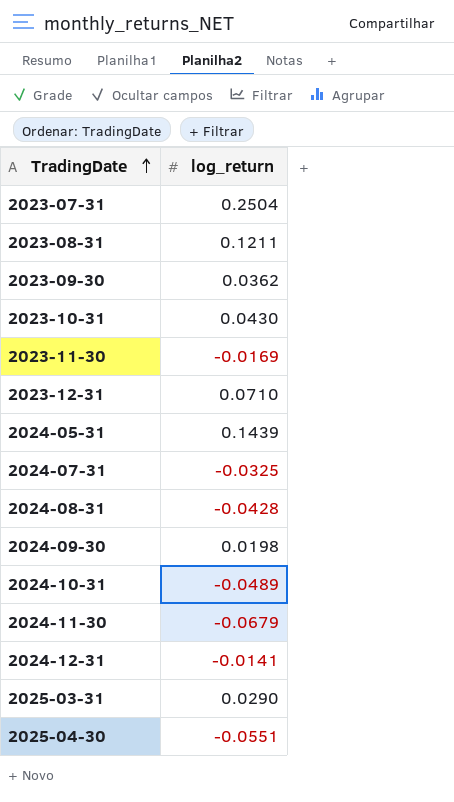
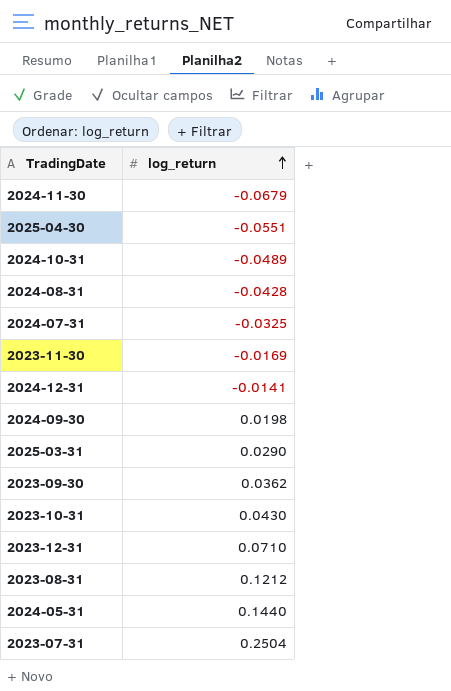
row order: TradingDate ascending -> log_return ascending
2023-08-31 | log_return: 0.1211 -> 0.1212
2024-05-31 | log_return: 0.1439 -> 0.1440

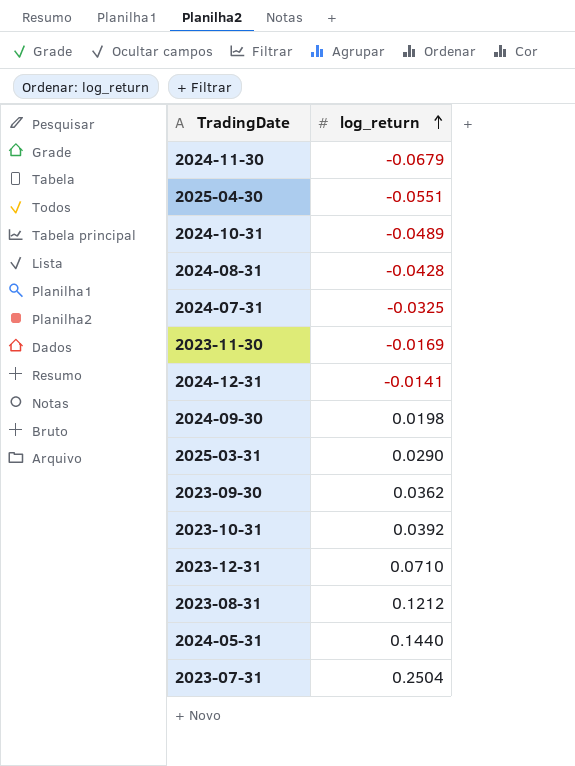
2023-10-31 | log_return: 0.0430 -> 0.0392

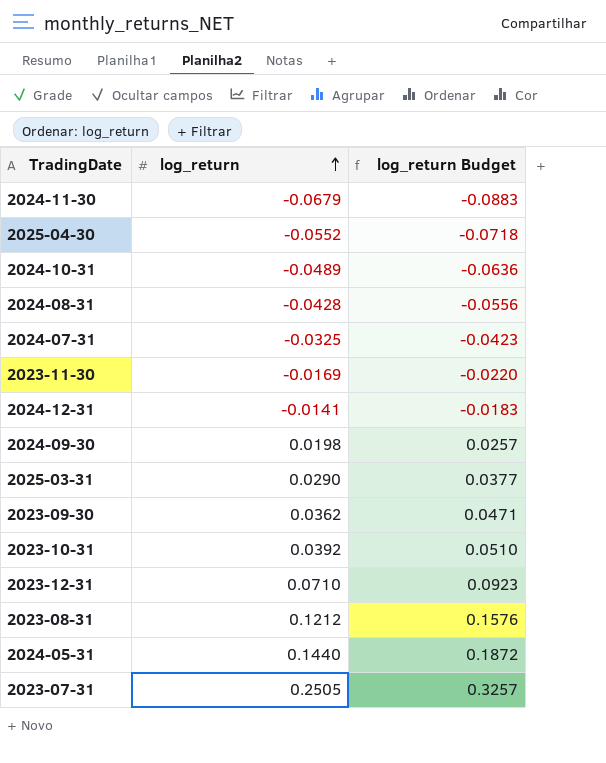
column log_return Budget | formula: none -> [log_return] * 1.3
2025-04-30 | log_return: -0.0551 -> -0.0552
2023-07-31 | log_return: 0.2504 -> 0.2505

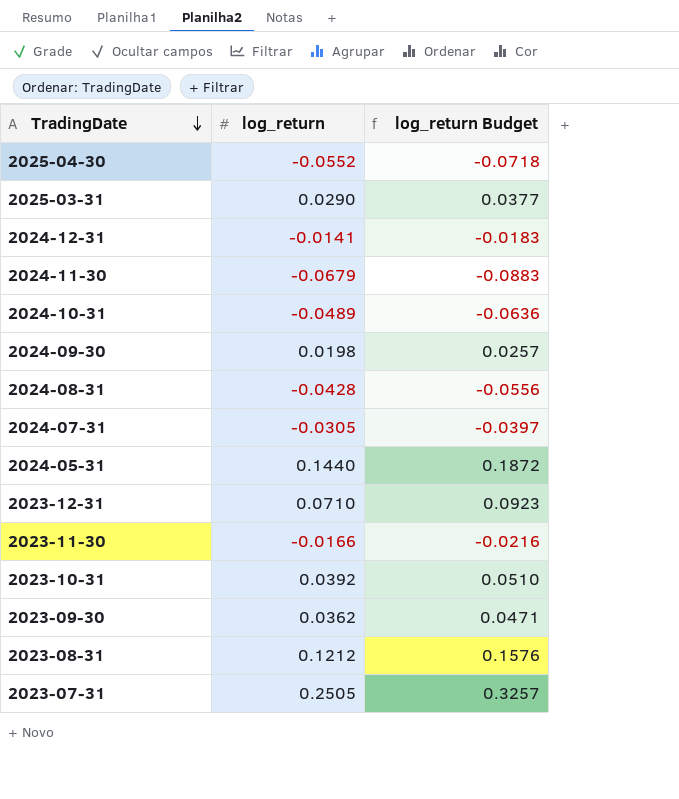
row order: log_return ascending -> TradingDate descending
2024-07-31 | log_return: -0.0325 -> -0.0305
2024-07-31 | log_return Budget: -0.0423 -> -0.0397
2023-11-30 | log_return: -0.0169 -> -0.0166
2023-11-30 | log_return Budget: -0.0220 -> -0.0216

